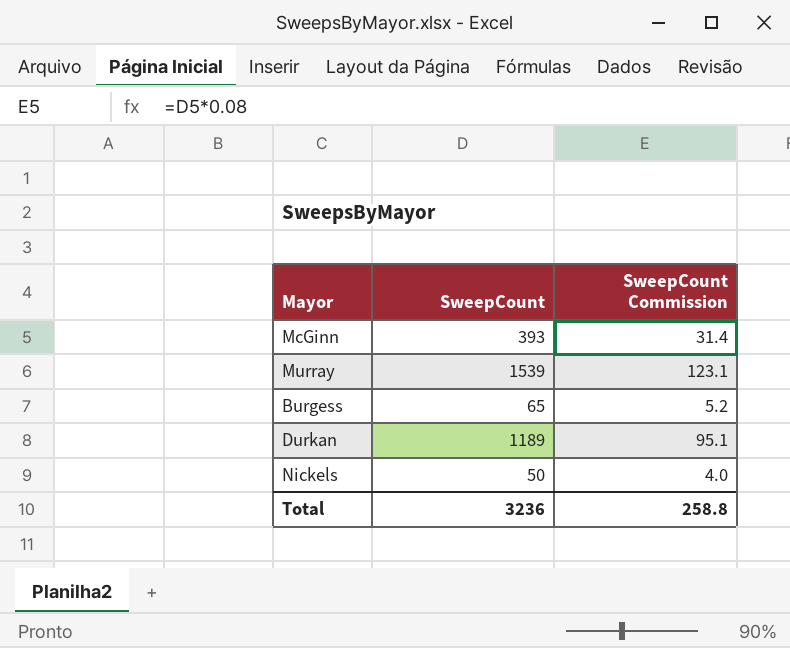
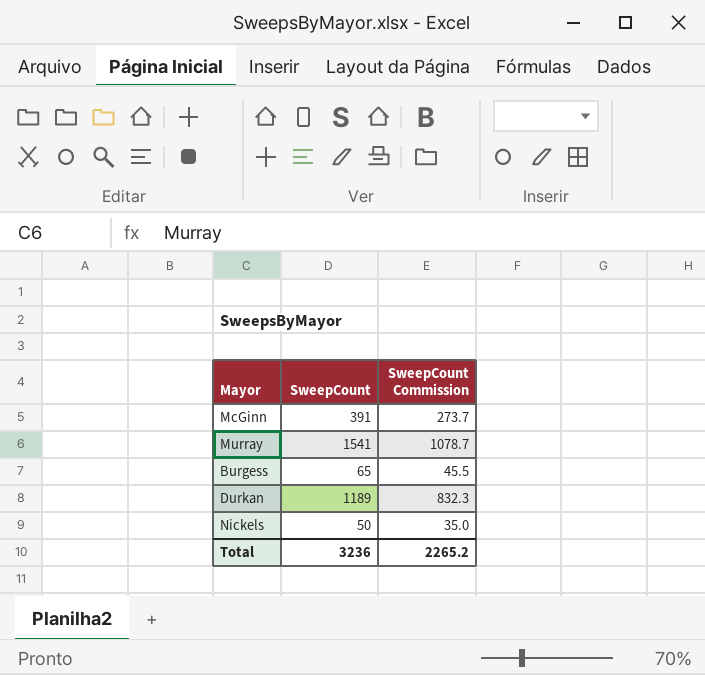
column SweepCount Commission | formula: [SweepCount] * 0.08 -> [SweepCount] * 0.7
McGinn | SweepCount: 393 -> 391
Murray | SweepCount: 1539 -> 1541
Total | SweepCount Commission: 258.8 -> 2265.2

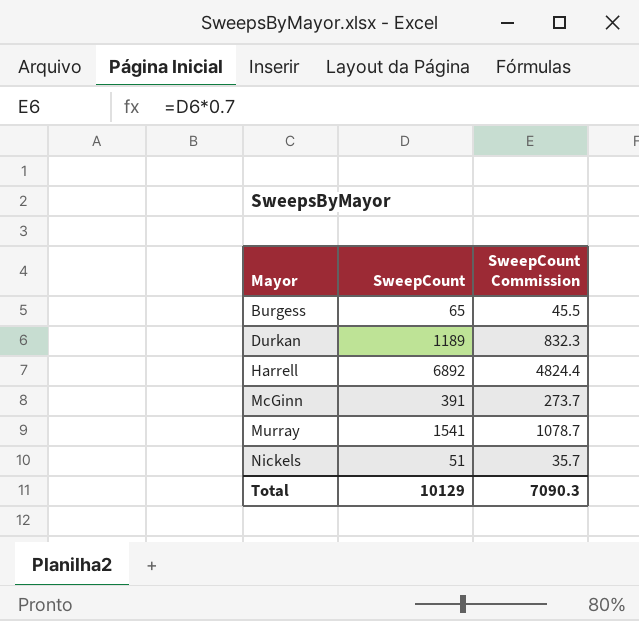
row order: none -> Mayor ascending
row Harrell: none -> 6892 | 4824.4
Nickels | SweepCount: 50 -> 51
Nickels | SweepCount Commission: 35.0 -> 35.7
Total | SweepCount: 3236 -> 10129
Total | SweepCount Commission: 2265.2 -> 7090.3

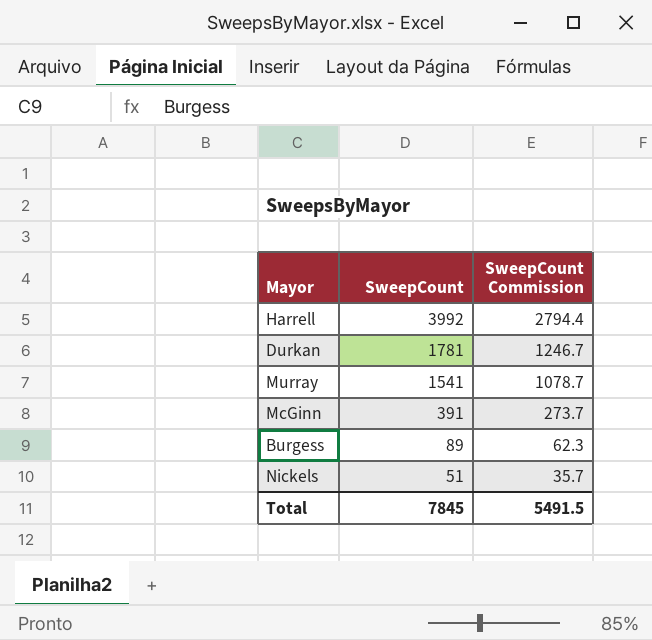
row order: Mayor ascending -> SweepCount descending
Harrell | SweepCount: 6892 -> 3992
Harrell | SweepCount Commission: 4824.4 -> 2794.4
Durkan | SweepCount: 1189 -> 1781
Durkan | SweepCount Commission: 832.3 -> 1246.7
Burgess | SweepCount: 65 -> 89
Burgess | SweepCount Commission: 45.5 -> 62.3
Total | SweepCount: 10129 -> 7845
Total | SweepCount Commission: 7090.3 -> 5491.5

